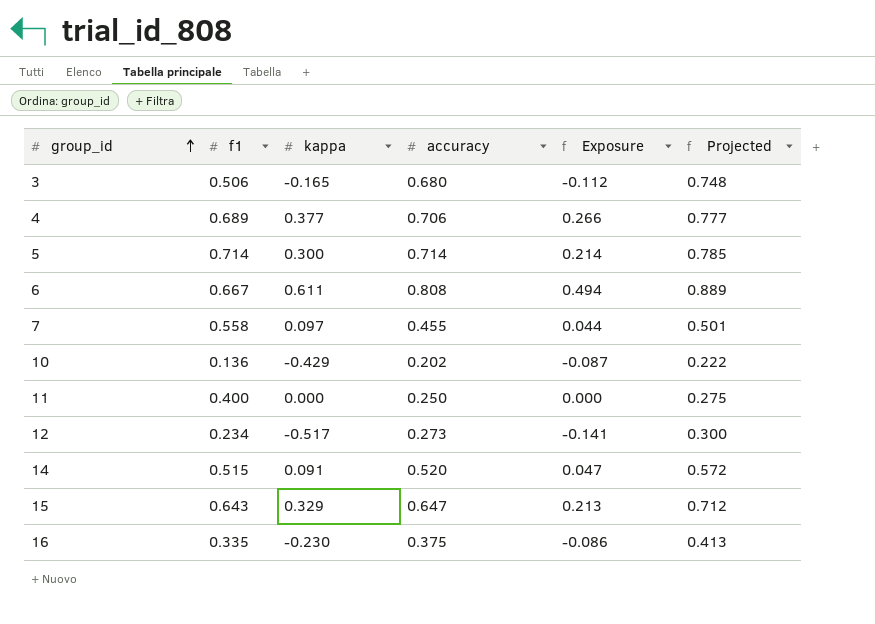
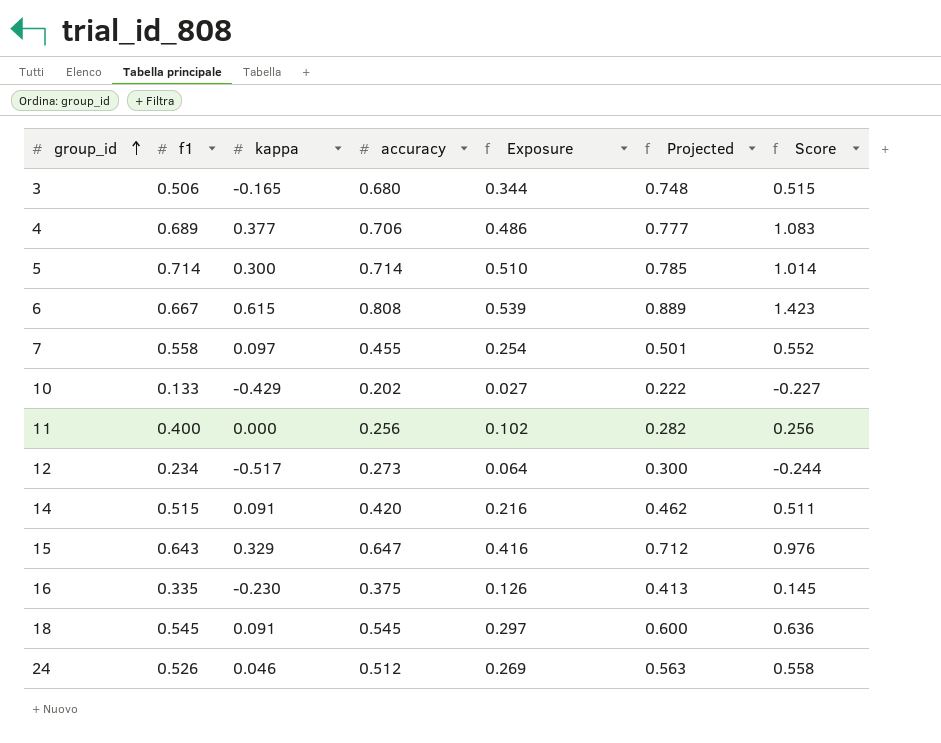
column Exposure | formula: [kappa] * [accuracy] -> [f1] * [accuracy]
column Score | formula: none -> [kappa] + [accuracy]
6 | kappa: 0.611 -> 0.615
10 | f1: 0.136 -> 0.133
11 | accuracy: 0.250 -> 0.256
11 | Projected: 0.275 -> 0.282
14 | accuracy: 0.520 -> 0.420
14 | Projected: 0.572 -> 0.462
row 18: none -> 0.545 | 0.091 | 0.545 | 0.297 | 0.600 | 0.636
row 24: none -> 0.526 | 0.046 | 0.512 | 0.269 | 0.563 | 0.558

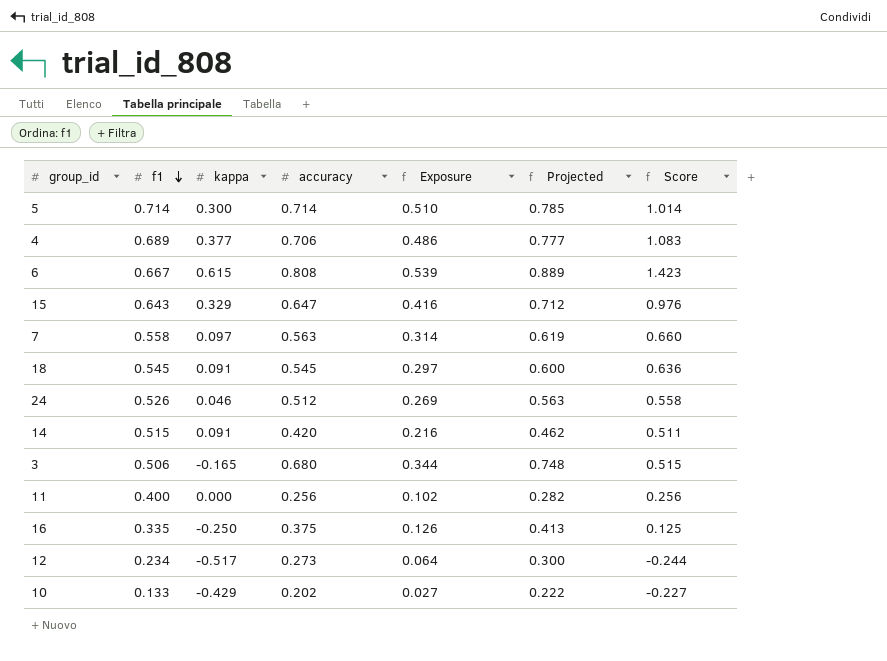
row order: group_id ascending -> f1 descending
7 | accuracy: 0.455 -> 0.563
7 | Exposure: 0.254 -> 0.314
7 | Projected: 0.501 -> 0.619
7 | Score: 0.552 -> 0.660
16 | kappa: -0.230 -> -0.250
16 | Score: 0.145 -> 0.125

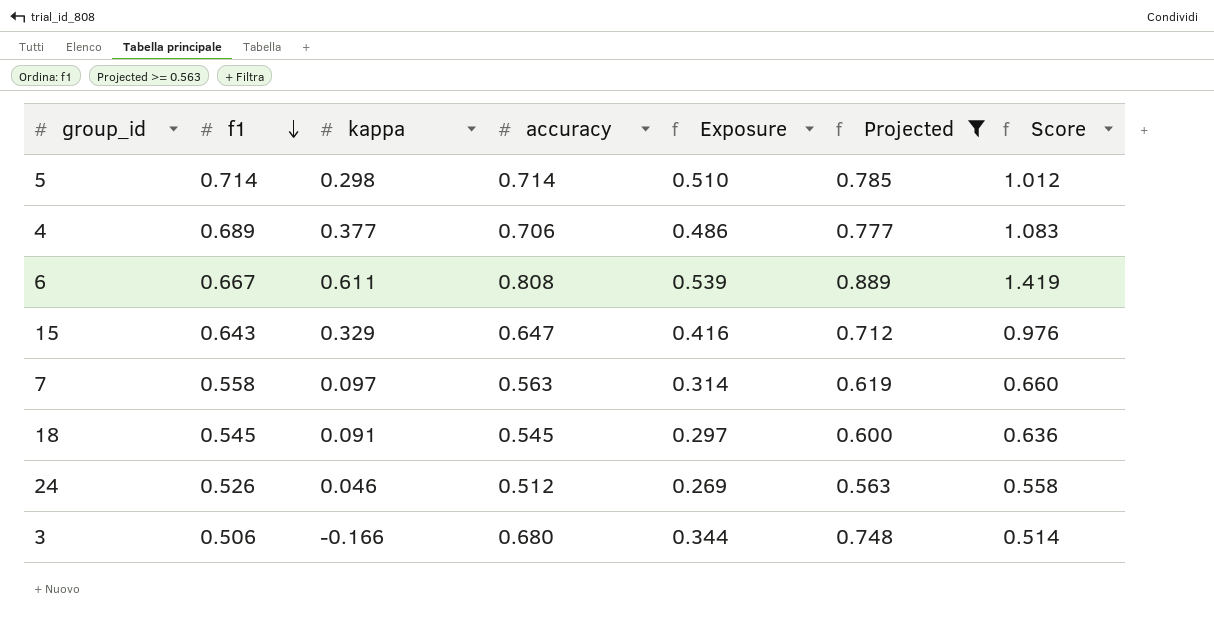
filter: none -> Projected >= 0.563
5 | kappa: 0.300 -> 0.298
5 | Score: 1.014 -> 1.012
6 | kappa: 0.615 -> 0.611
6 | Score: 1.423 -> 1.419
3 | kappa: -0.165 -> -0.166
3 | Score: 0.515 -> 0.514

